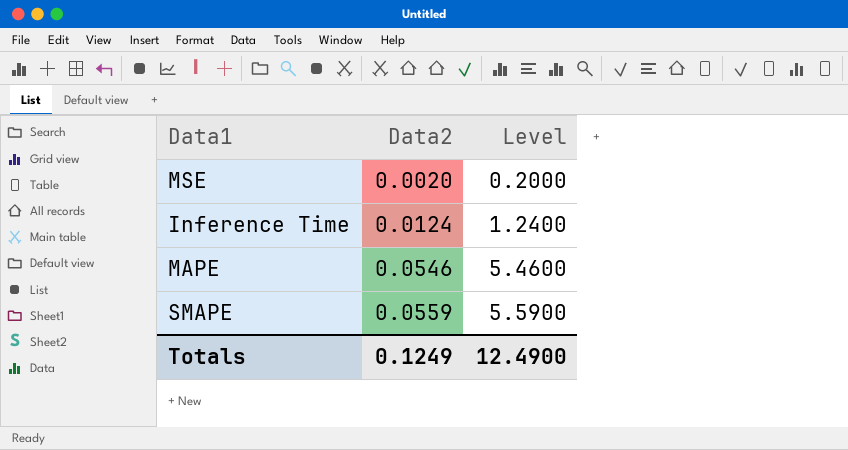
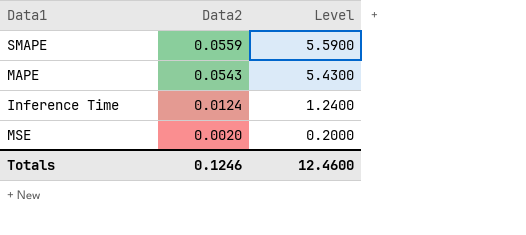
row order: Data2 ascending -> Data2 descending
MAPE | Data2: 0.0546 -> 0.0543
MAPE | Level: 5.4600 -> 5.4300
Totals | Data2: 0.1249 -> 0.1246
Totals | Level: 12.4900 -> 12.4600

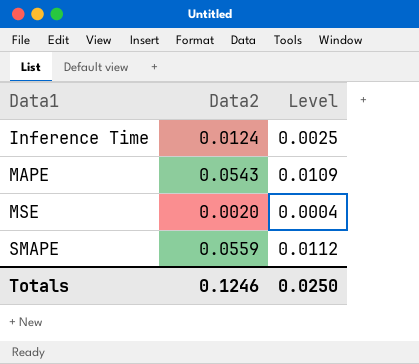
row order: Data2 descending -> Data1 ascending
column Level | formula: [Data2] * 100 -> [Data2] * 0.2
Totals | Level: 12.4600 -> 0.0250

